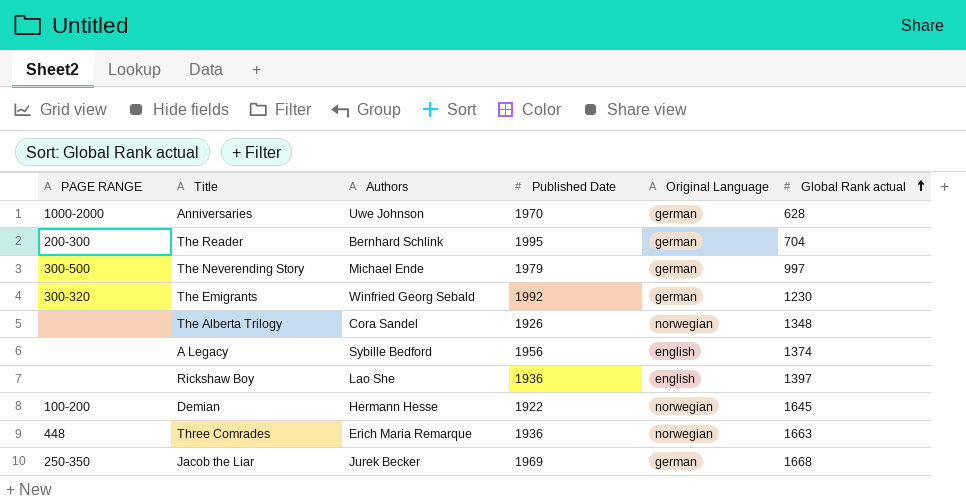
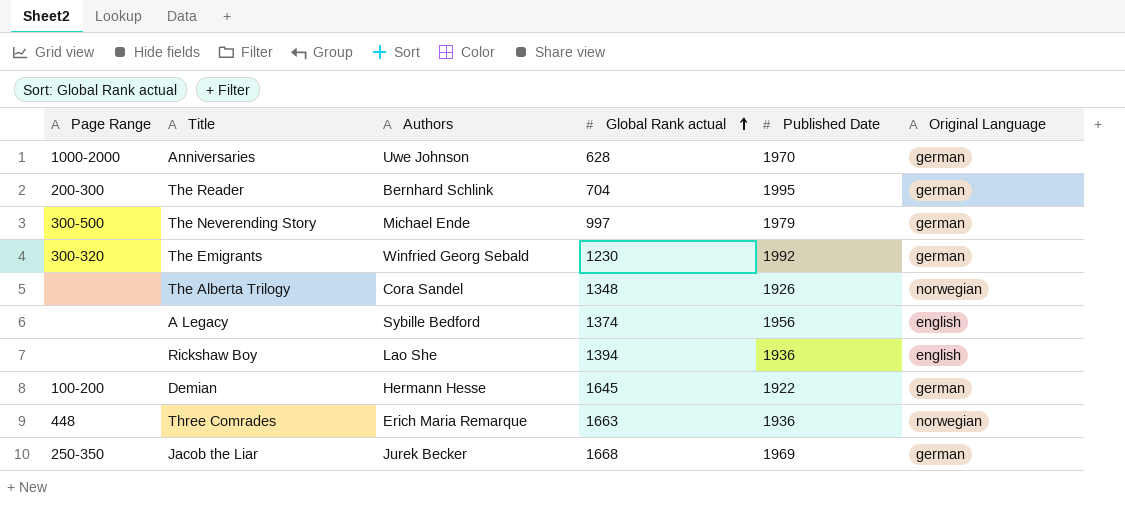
column name: PAGE RANGE -> Page Range
column Global Rank actual | position: 6 -> 4
Rickshaw Boy | Global Rank actual: 1397 -> 1394
Demian | Original Language: norwegian -> german

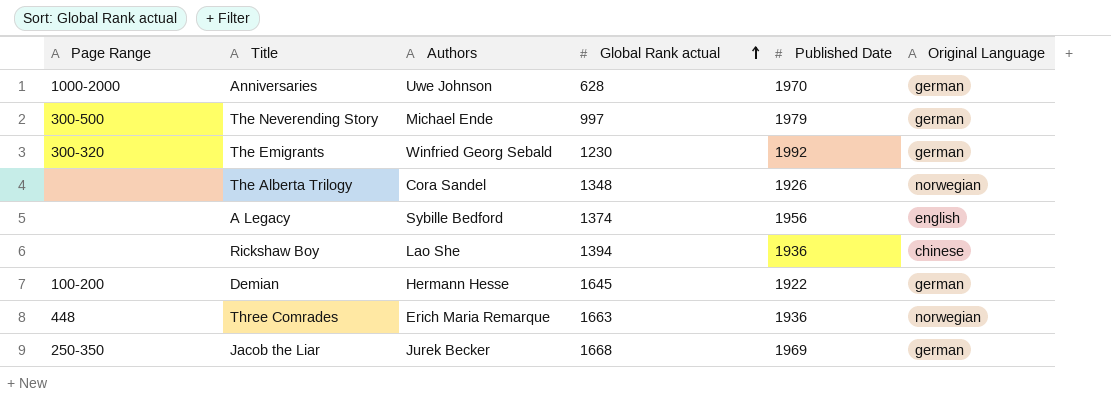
row The Reader: 200-300 | Bernhard Schlink | 704 | 1995 | german -> none
Rickshaw Boy | Original Language: english -> chinese

